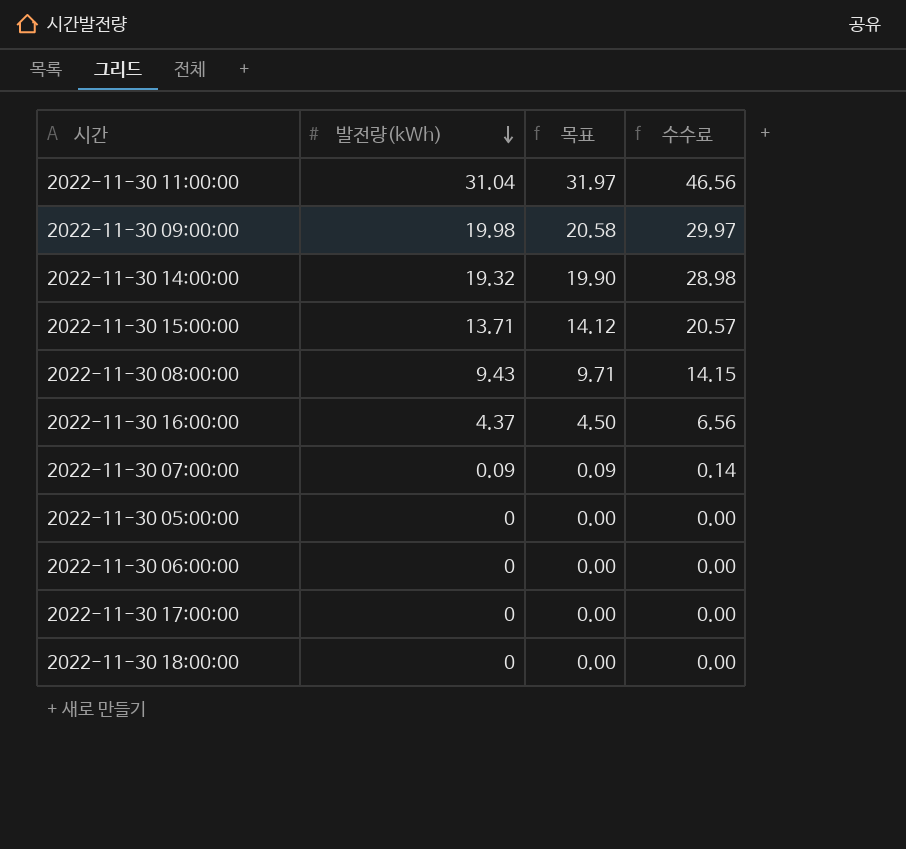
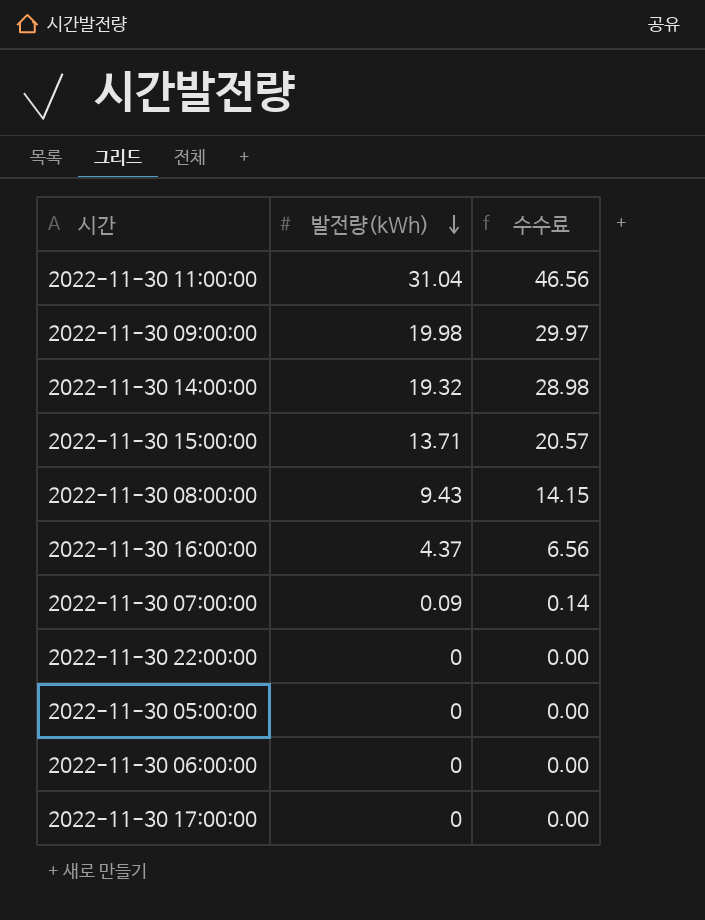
column 목표 | formula: [발전량(kWh)] * 1.03 -> none
row 2022-11-30 18:00:00: 0 | 0.00 | 0.00 -> none
row 2022-11-30 22:00:00: none -> 0 | 0.00

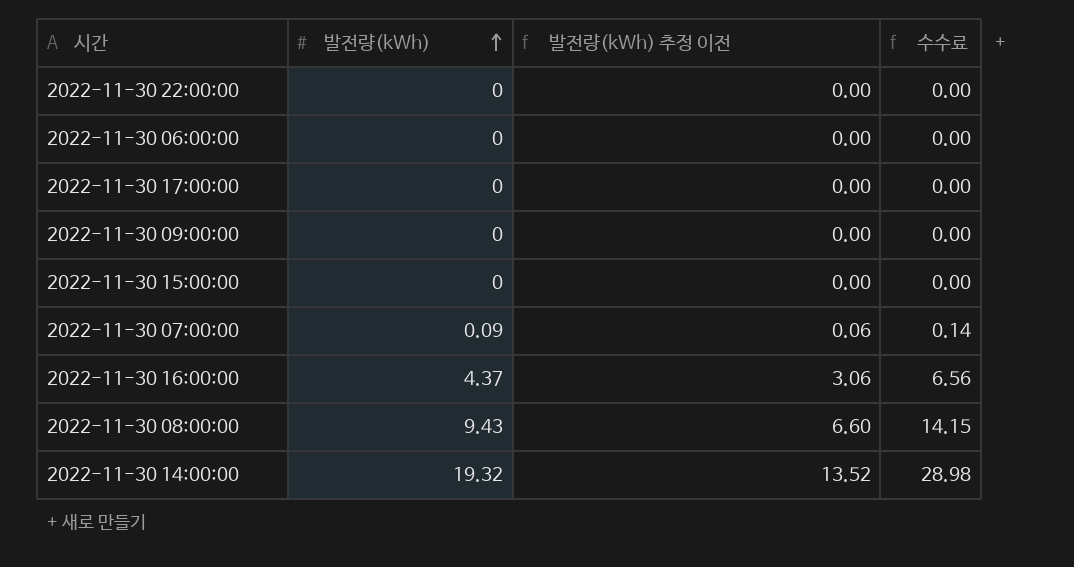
row order: 발전량(kWh) descending -> 발전량(kWh) ascending
column 발전량(kWh) 추정 이전 | formula: none -> [발전량(kWh)] * 0.7
row 2022-11-30 11:00:00: 31.04 | 46.56 -> none
row 2022-11-30 05:00:00: 0 | 0.00 -> none
2022-11-30 09:00:00 | 발전량(kWh): 19.98 -> 0
2022-11-30 09:00:00 | 수수료: 29.97 -> 0.00
2022-11-30 15:00:00 | 발전량(kWh): 13.71 -> 0
2022-11-30 15:00:00 | 수수료: 20.57 -> 0.00

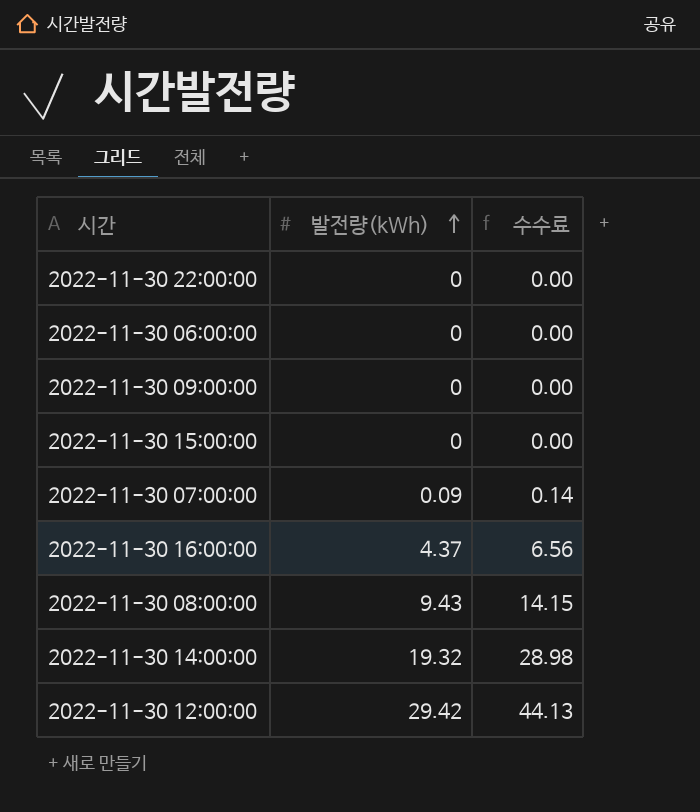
column 발전량(kWh) 추정 이전 | formula: [발전량(kWh)] * 0.7 -> none
row 2022-11-30 17:00:00: 0 | 0.00 | 0.00 -> none
row 2022-11-30 12:00:00: none -> 29.42 | 44.13

